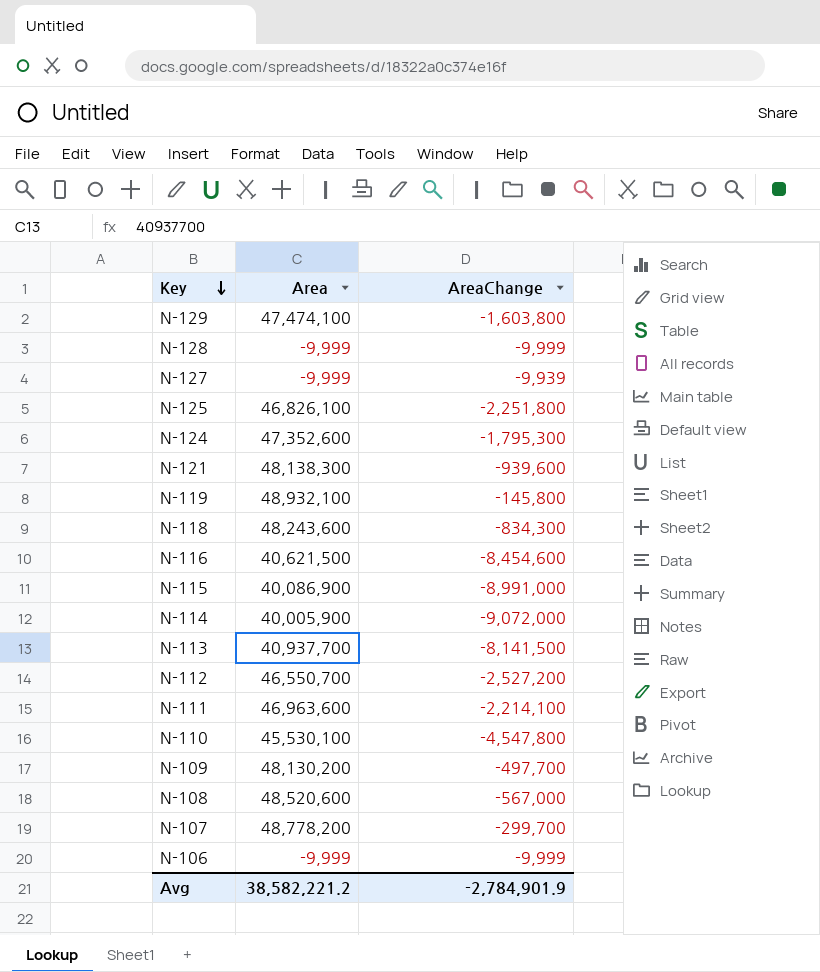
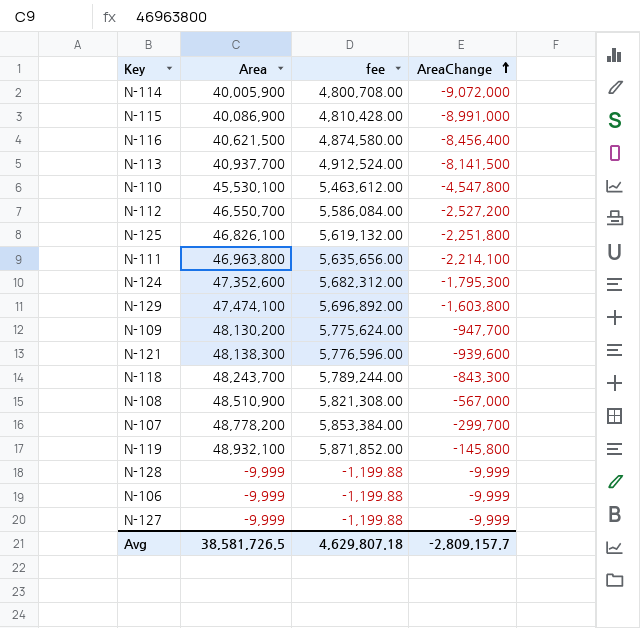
row order: Key descending -> AreaChange ascending
column fee | formula: none -> [Area] * 0.12
N-116 | AreaChange: -8,454,600 -> -8,456,400
N-111 | Area: 46,963,600 -> 46,963,800
N-109 | AreaChange: -497,700 -> -947,700
N-118 | Area: 48,243,600 -> 48,243,700
N-118 | AreaChange: -834,300 -> -843,300
N-108 | Area: 48,520,600 -> 48,510,900
N-127 | AreaChange: -9,939 -> -9,999
Avg | Area: 38,582,221.2 -> 38,581,726.5
Avg | AreaChange: -2,784,901.9 -> -2,809,157.7

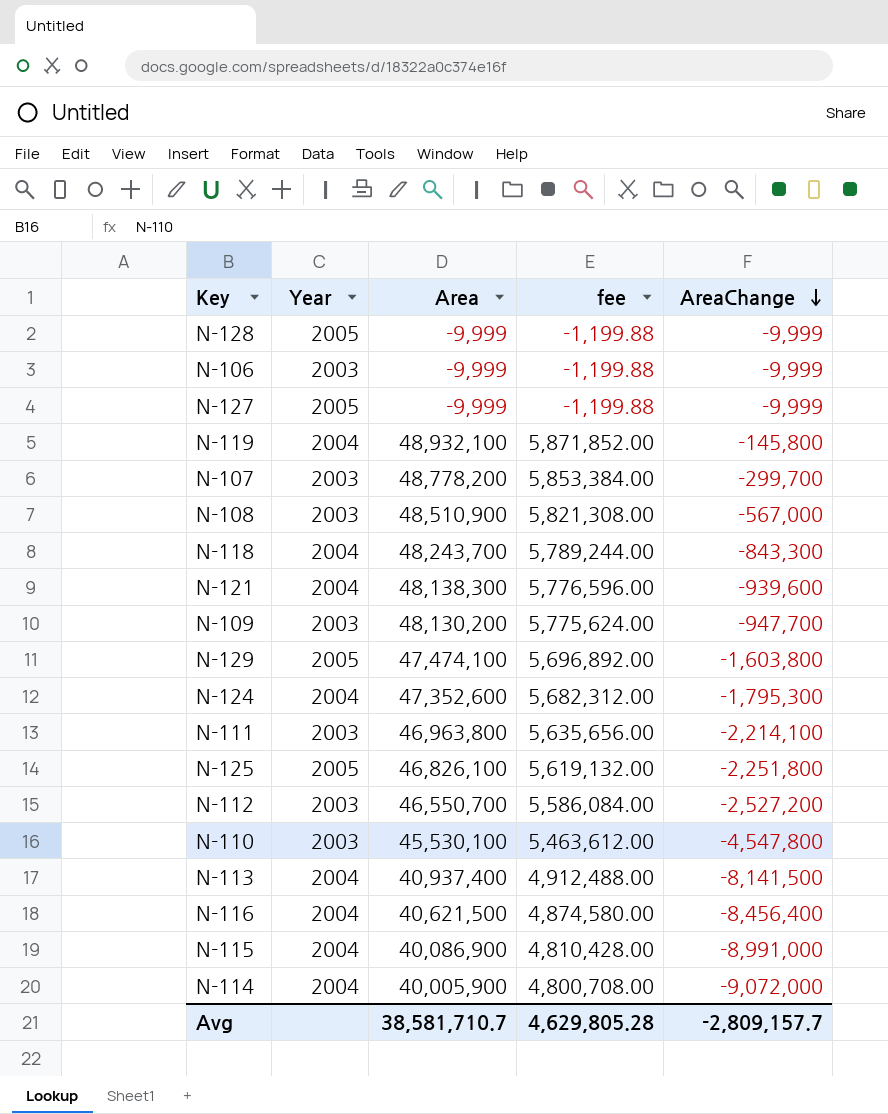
row order: AreaChange ascending -> AreaChange descending
column Year | position: none -> 2
N-113 | Area: 40,937,700 -> 40,937,400
N-113 | fee: 4,912,524.00 -> 4,912,488.00
Avg | Area: 38,581,726.5 -> 38,581,710.7
Avg | fee: 4,629,807.18 -> 4,629,805.28

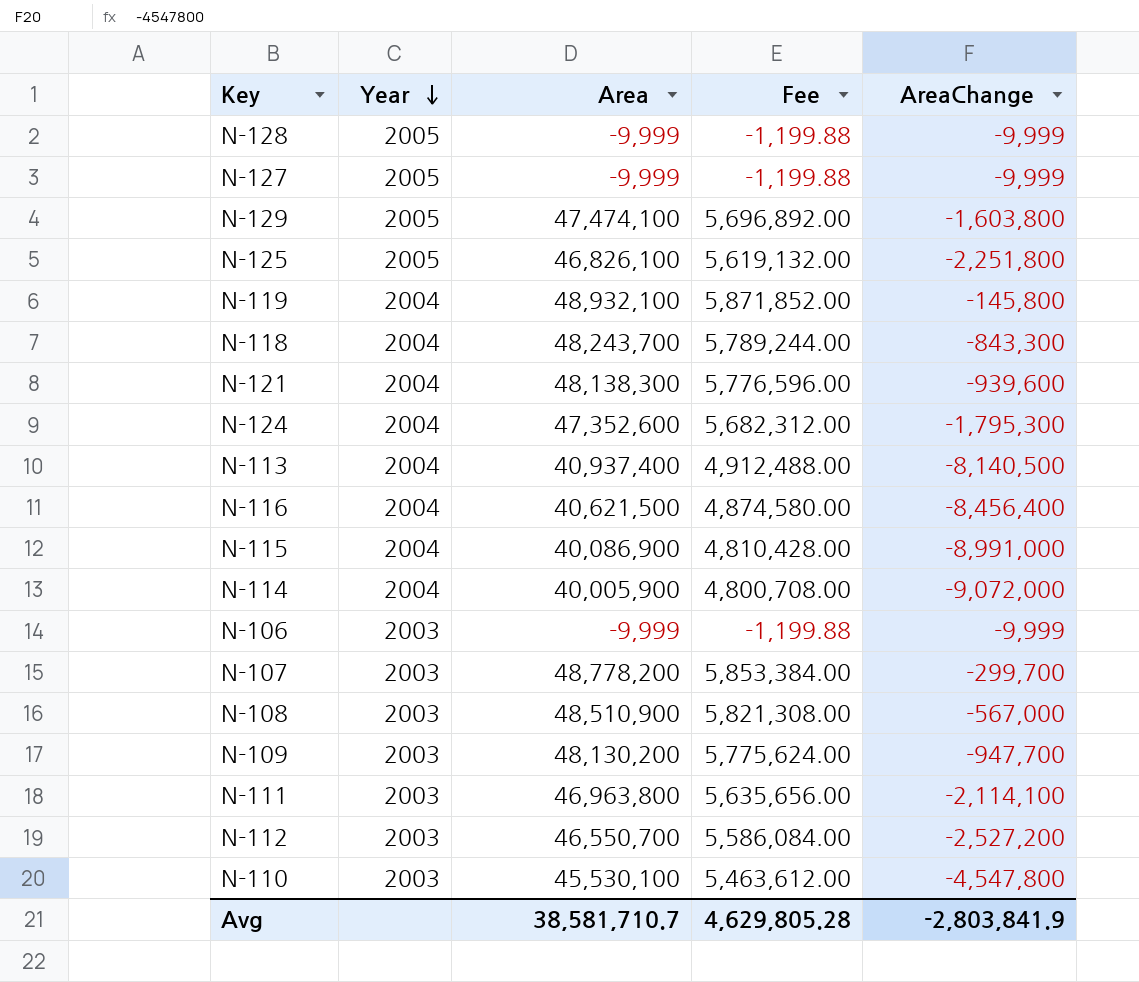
row order: AreaChange descending -> Year descending
column name: fee -> Fee
N-113 | AreaChange: -8,141,500 -> -8,140,500
N-111 | AreaChange: -2,214,100 -> -2,114,100
Avg | AreaChange: -2,809,157.7 -> -2,803,841.9

